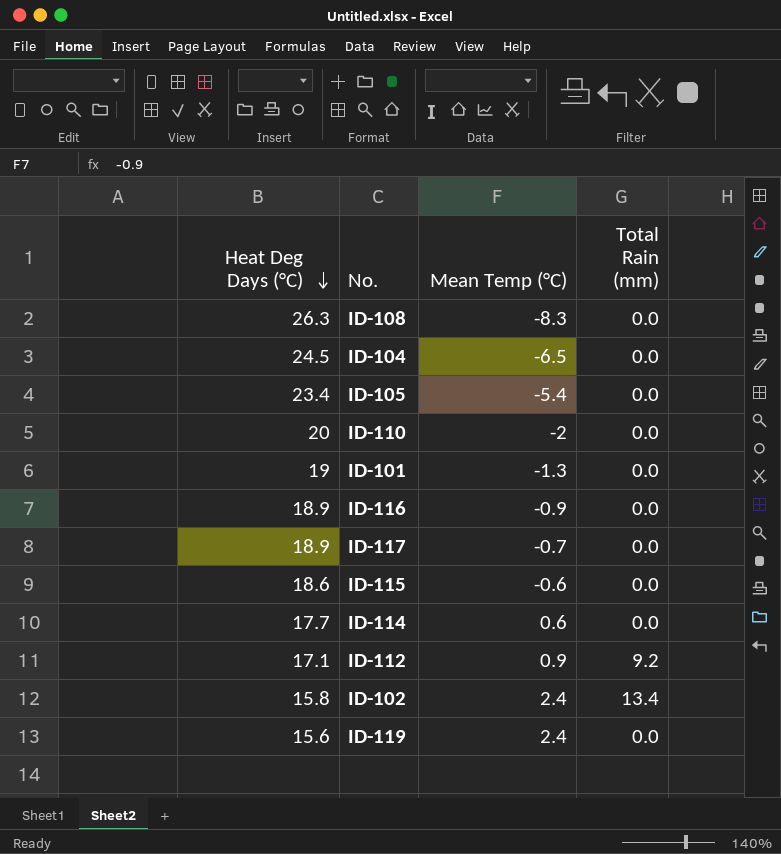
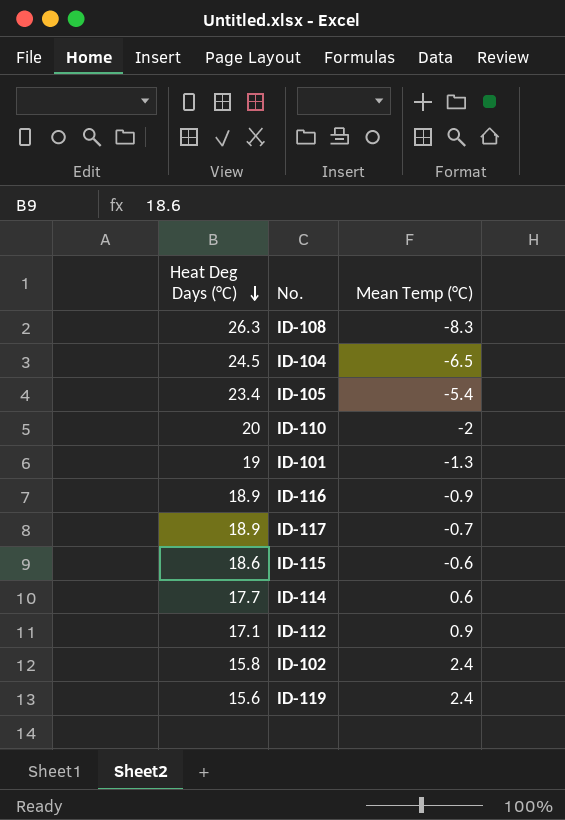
column Total Rain (mm) | position: 4 -> none

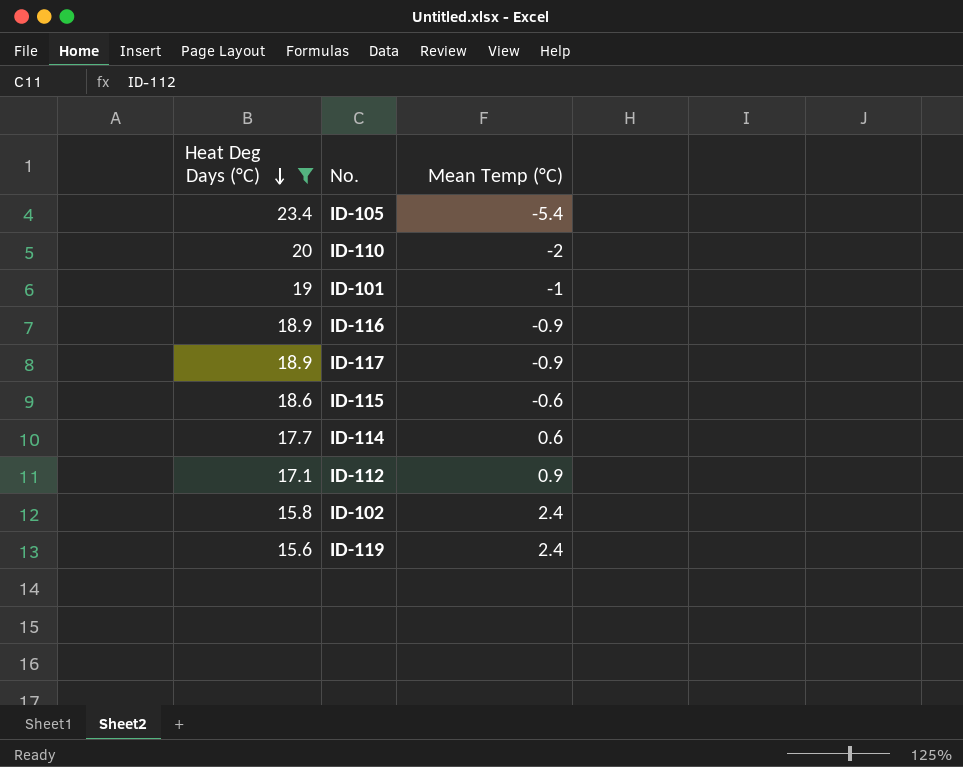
filter: none -> Heat Deg Days (°C) <= 23.4
ID-101 | Mean Temp (°C): -1.3 -> -1
ID-117 | Mean Temp (°C): -0.7 -> -0.9

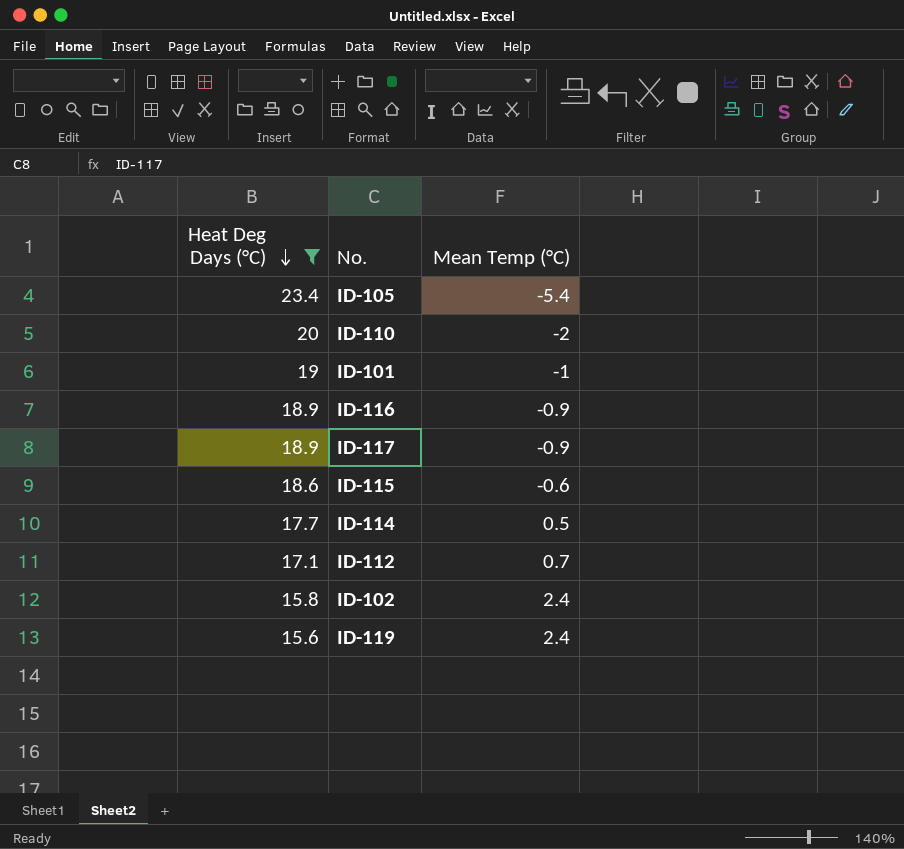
ID-114 | Mean Temp (°C): 0.6 -> 0.5
ID-112 | Mean Temp (°C): 0.9 -> 0.7

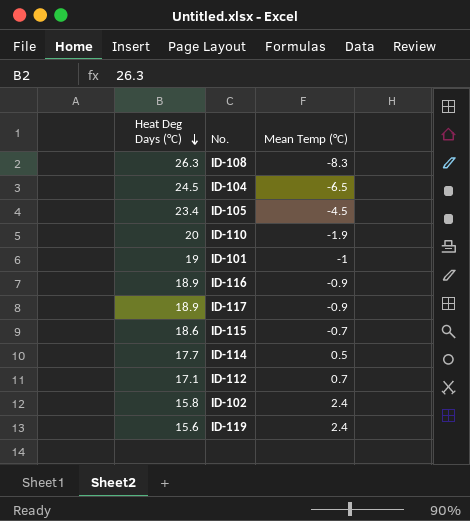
filter: Heat Deg Days (°C) <= 23.4 -> none
ID-105 | Mean Temp (°C): -5.4 -> -4.5
ID-110 | Mean Temp (°C): -2 -> -1.9
ID-115 | Mean Temp (°C): -0.6 -> -0.7

